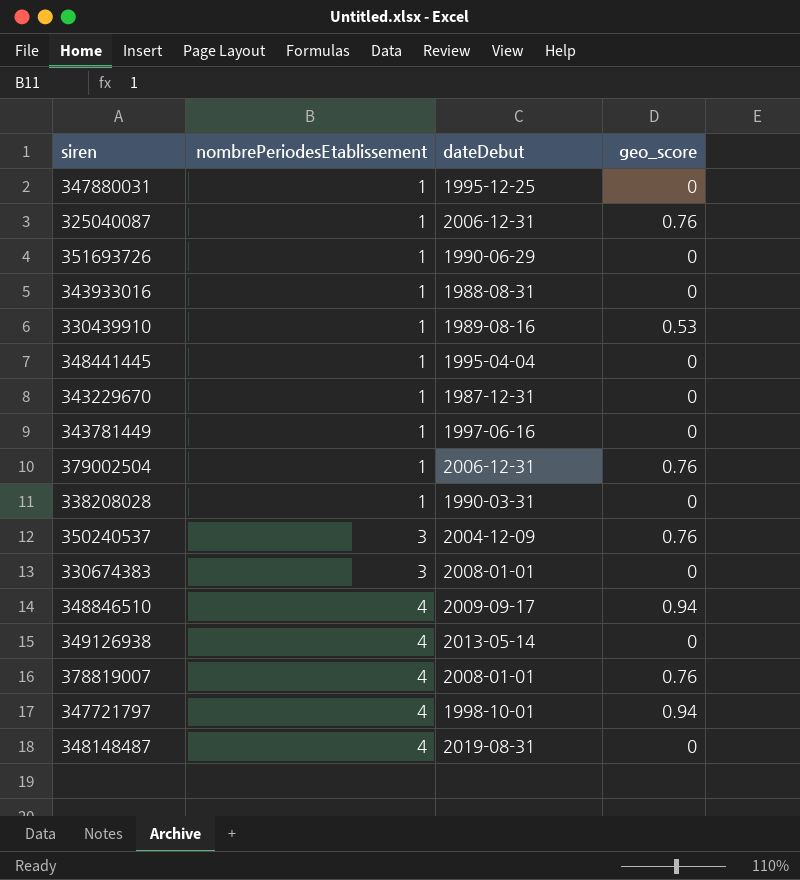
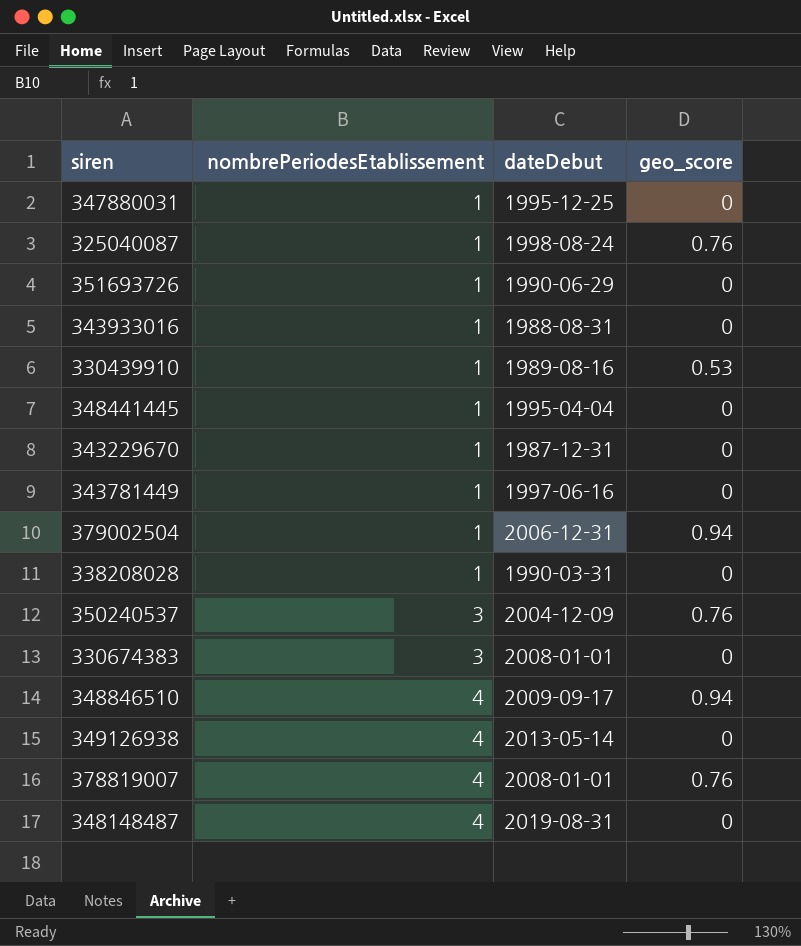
row 347721797: 4 | 1998-10-01 | 0.94 -> none
325040087 | dateDebut: 2006-12-31 -> 1998-08-24
379002504 | geo_score: 0.76 -> 0.94

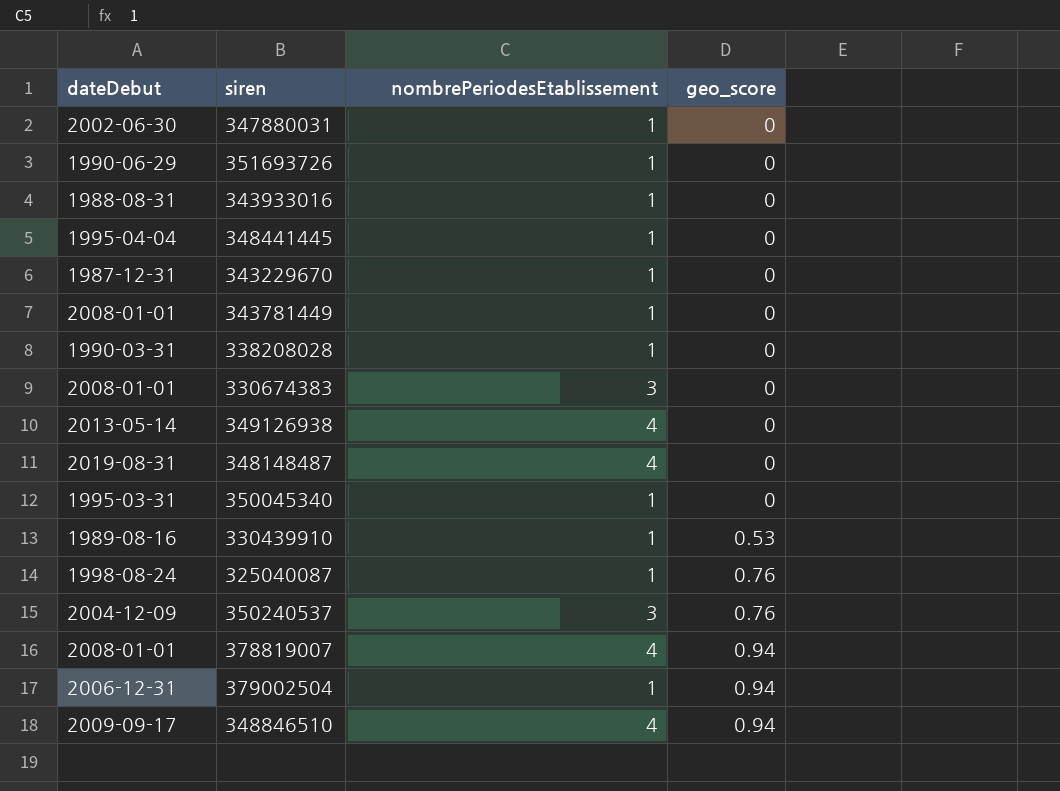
row order: nombrePeriodesEtablissement ascending -> geo_score ascending
column dateDebut | position: 3 -> 1
347880031 | dateDebut: 1995-12-25 -> 2002-06-30
343781449 | dateDebut: 1997-06-16 -> 2008-01-01
row 350045340: none -> 1995-03-31 | 1 | 0
378819007 | geo_score: 0.76 -> 0.94

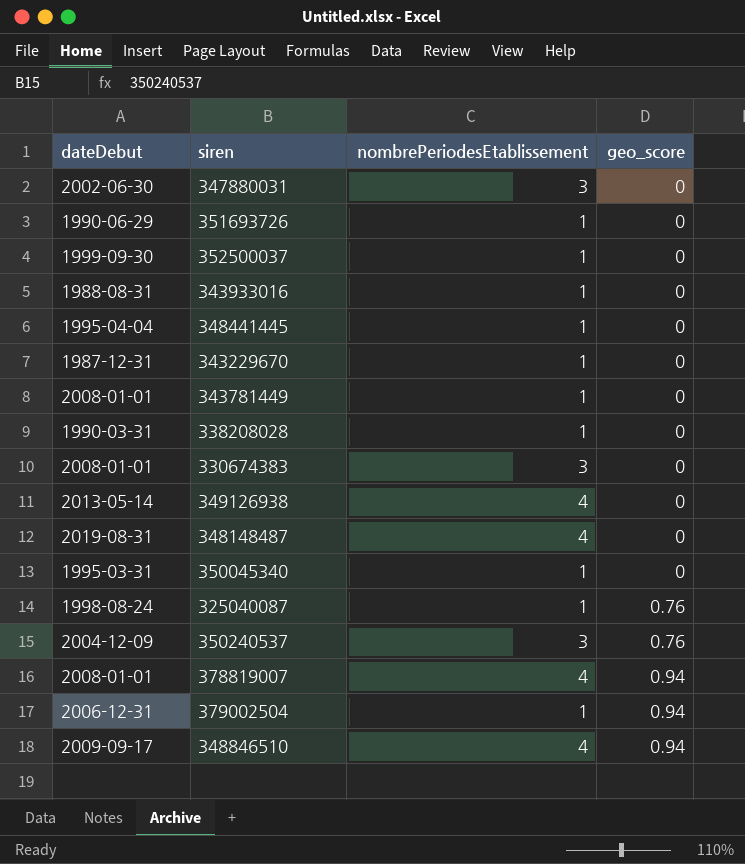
row 330439910: 1989-08-16 | 1 | 0.53 -> none
347880031 | nombrePeriodesEtablissement: 1 -> 3
row 352500037: none -> 1999-09-30 | 1 | 0

